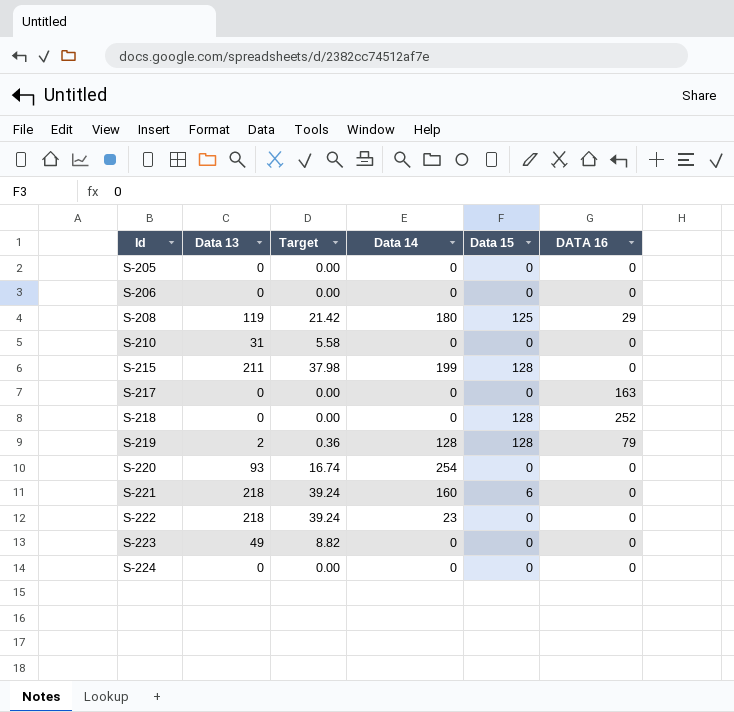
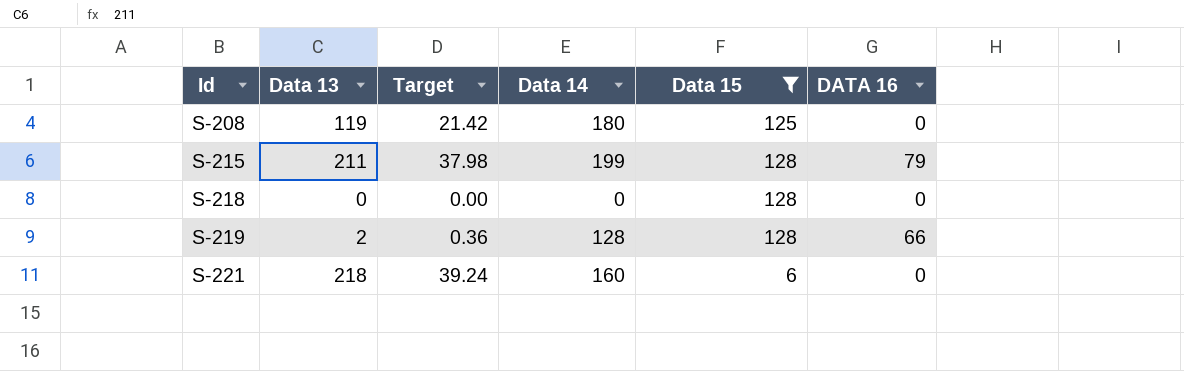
filter: none -> Data 15 != 0
S-208 | DATA 16: 29 -> 0
S-215 | DATA 16: 0 -> 79
S-218 | DATA 16: 252 -> 0
S-219 | DATA 16: 79 -> 66

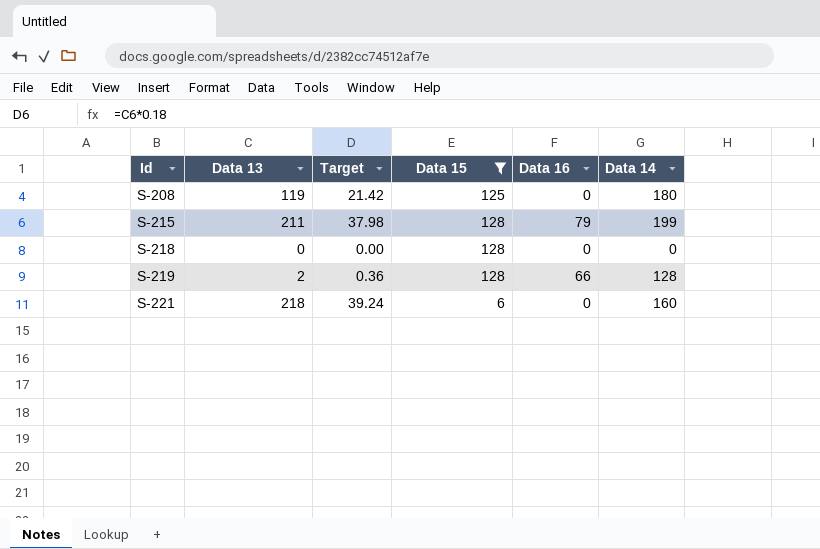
column name: DATA 16 -> Data 16
column Data 14 | position: 4 -> 6

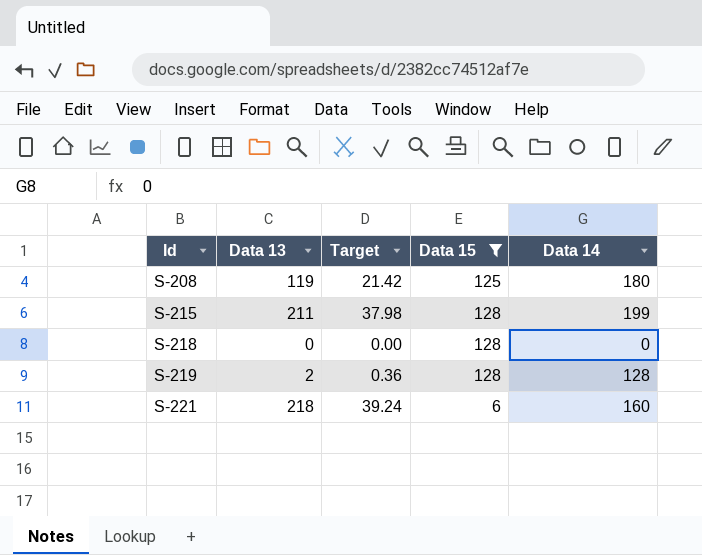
column Data 16 | position: 5 -> none

